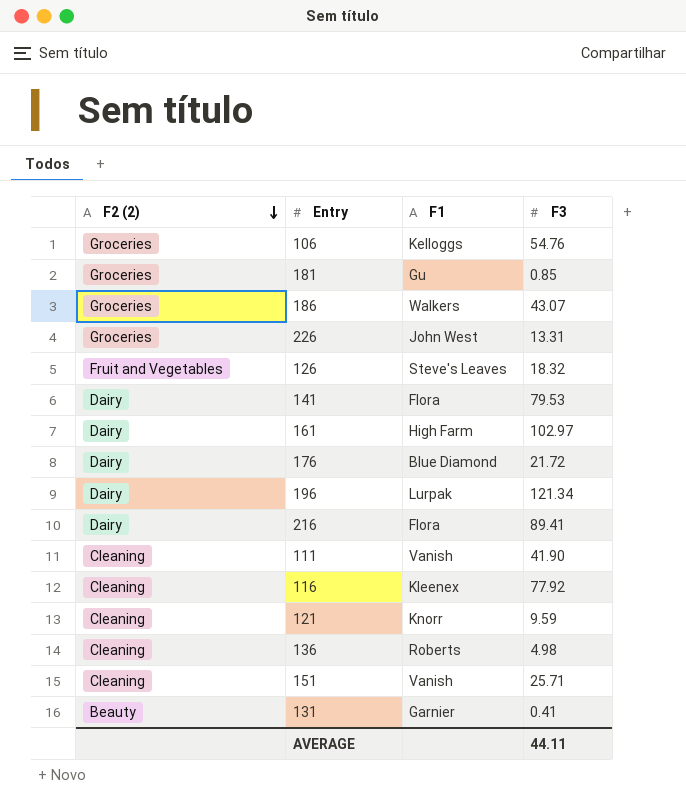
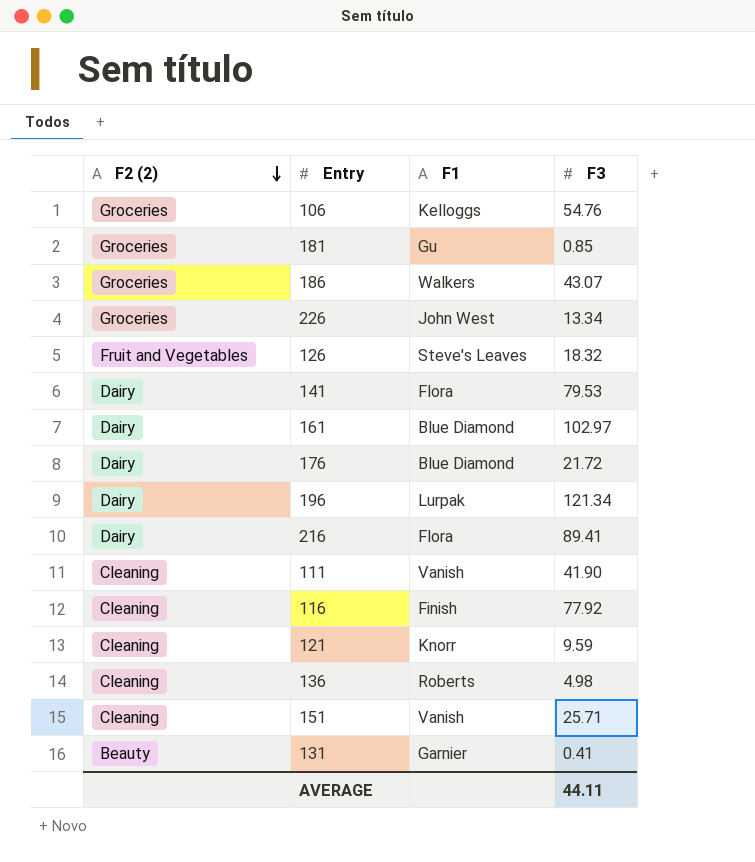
226 | F3: 13.31 -> 13.34
161 | F1: High Farm -> Blue Diamond
116 | F1: Kleenex -> Finish

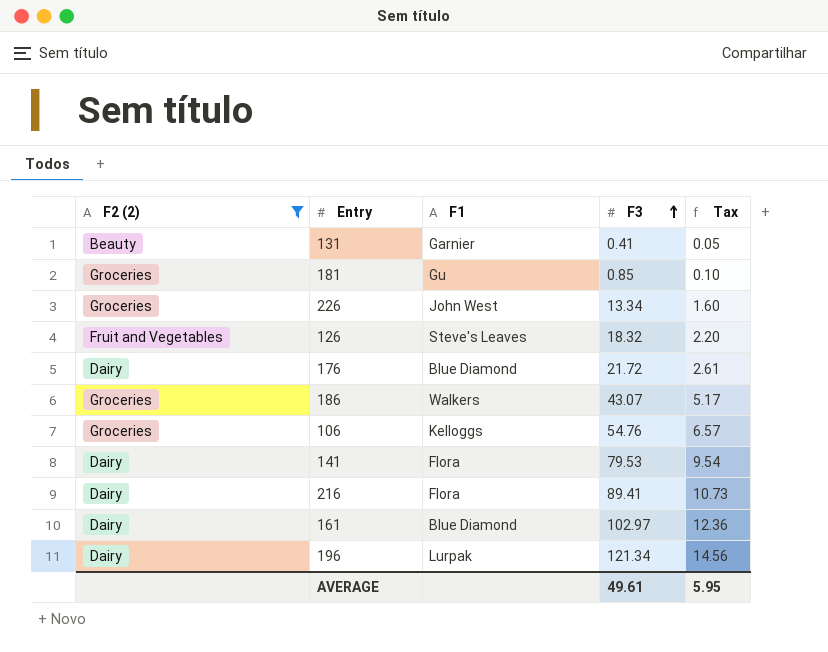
filter: none -> F2 (2) != Cleaning
row order: F2 (2) descending -> F3 ascending
column Tax | formula: none -> [F3] * 0.12
AVERAGE | F3: 44.11 -> 49.61

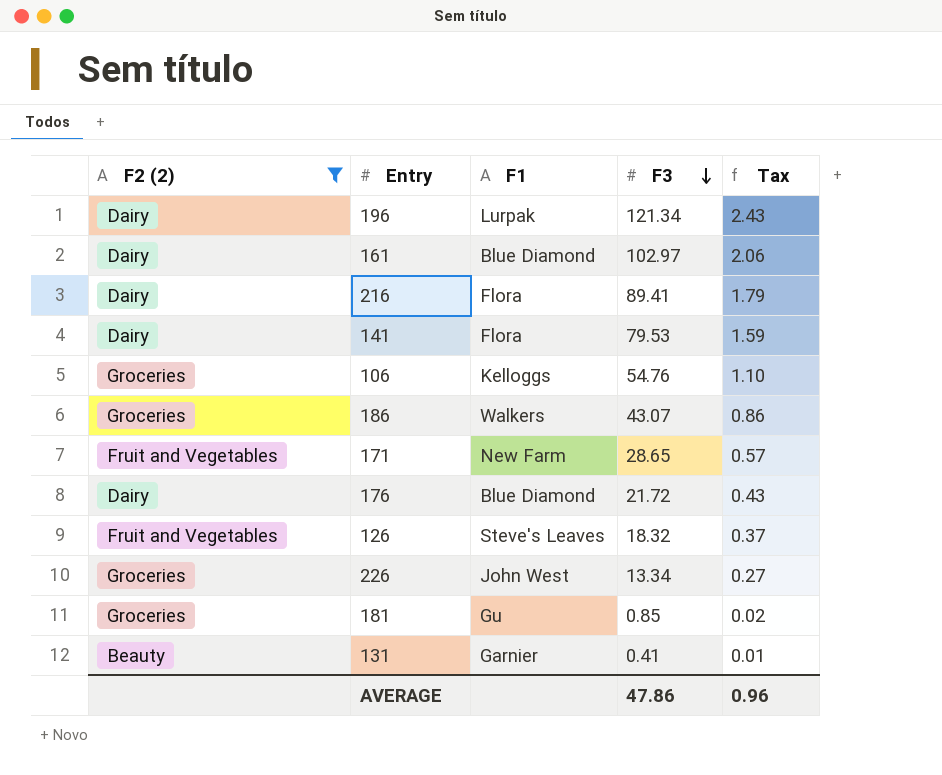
row order: F3 ascending -> F3 descending
column Tax | formula: [F3] * 0.12 -> [F3] * 0.02
row 171: none -> Fruit and Vegetables | New Farm | 28.65 | 0.57
AVERAGE | F3: 49.61 -> 47.86
AVERAGE | Tax: 5.95 -> 0.96

